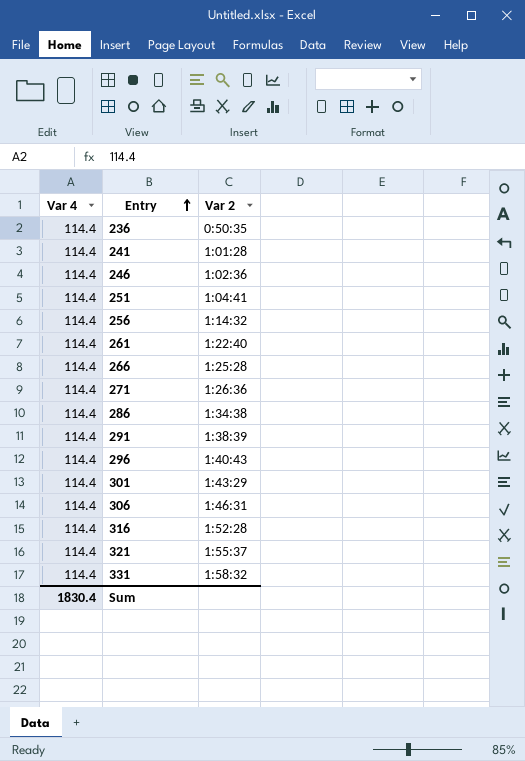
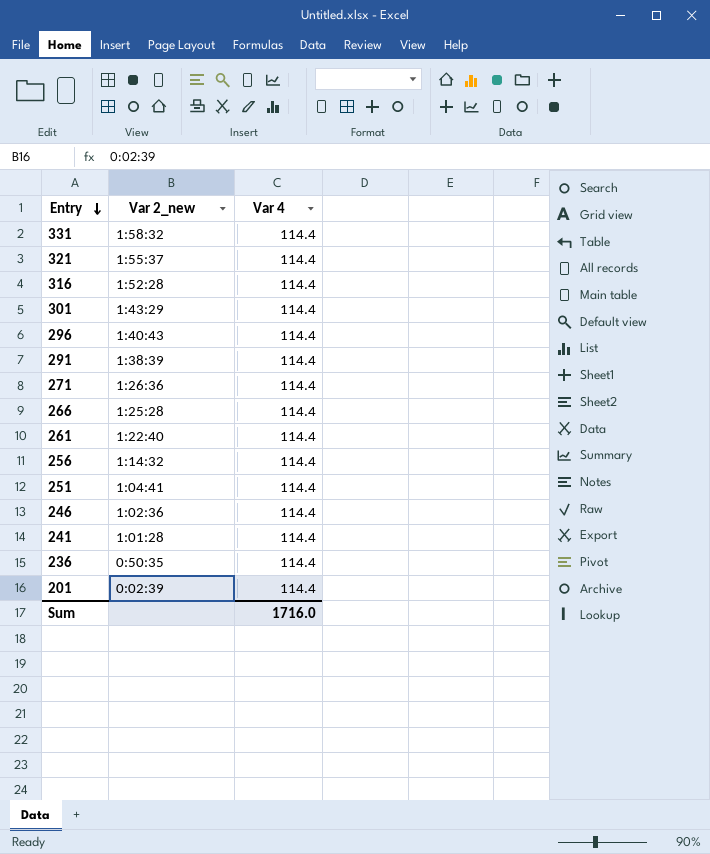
row order: Entry ascending -> Entry descending
column name: Var 2 -> Var 2_new
column Var 4 | position: 1 -> 3
row 286: 114.4 | 1:34:38 -> none
row 306: 114.4 | 1:46:31 -> none
row 201: none -> 0:02:39 | 114.4
Sum | Var 4: 1830.4 -> 1716.0

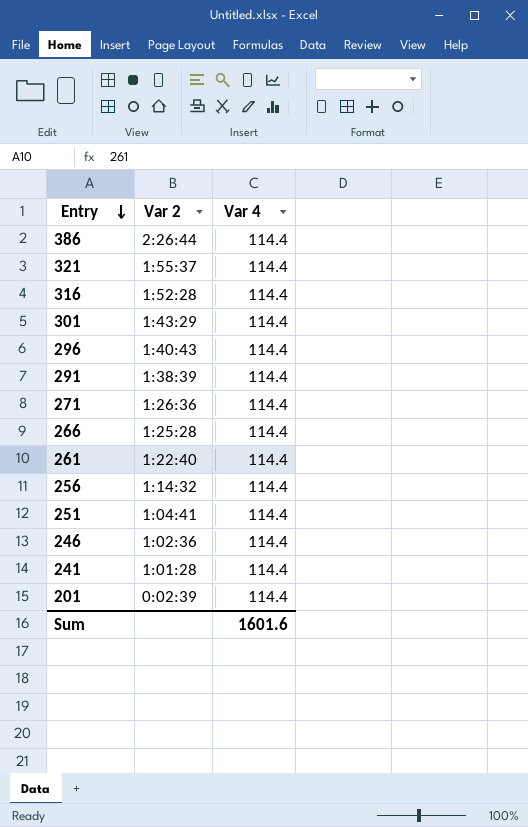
column name: Var 2_new -> Var 2
row 331: 1:58:32 | 114.4 -> none
row 236: 0:50:35 | 114.4 -> none
row 386: none -> 2:26:44 | 114.4
Sum | Var 4: 1716.0 -> 1601.6

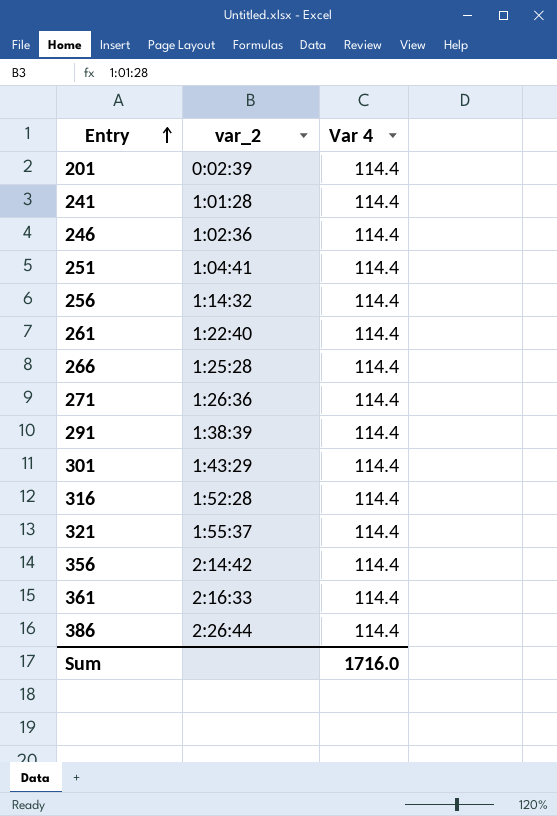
row order: Entry descending -> Entry ascending
column name: Var 2 -> var_2
row 296: 1:40:43 | 114.4 -> none
row 356: none -> 2:14:42 | 114.4
row 361: none -> 2:16:33 | 114.4
Sum | Var 4: 1601.6 -> 1716.0

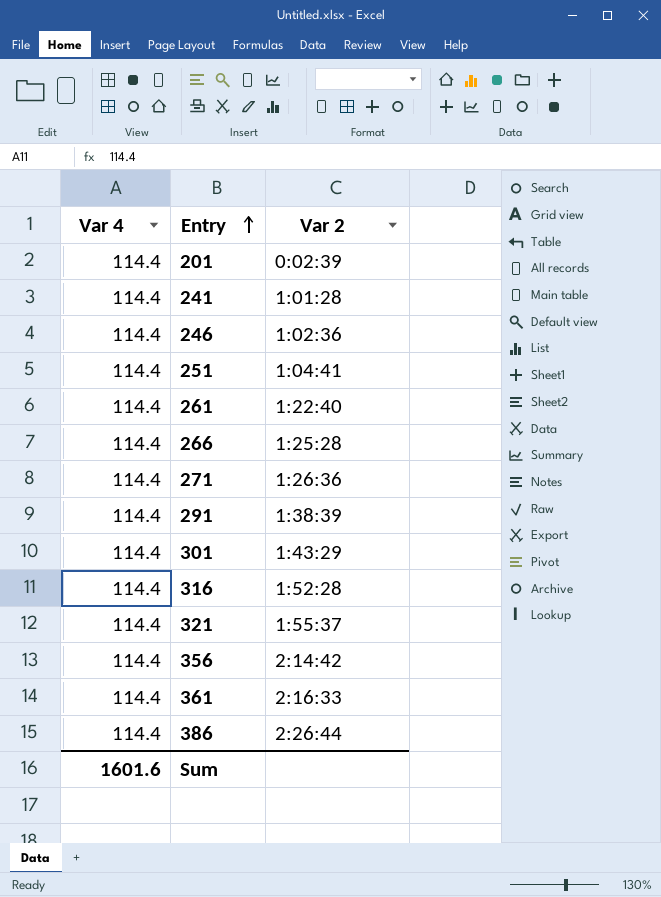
column Var 4 | position: 3 -> 1
column name: var_2 -> Var 2
row 256: 1:14:32 | 114.4 -> none
Sum | Var 4: 1716.0 -> 1601.6

